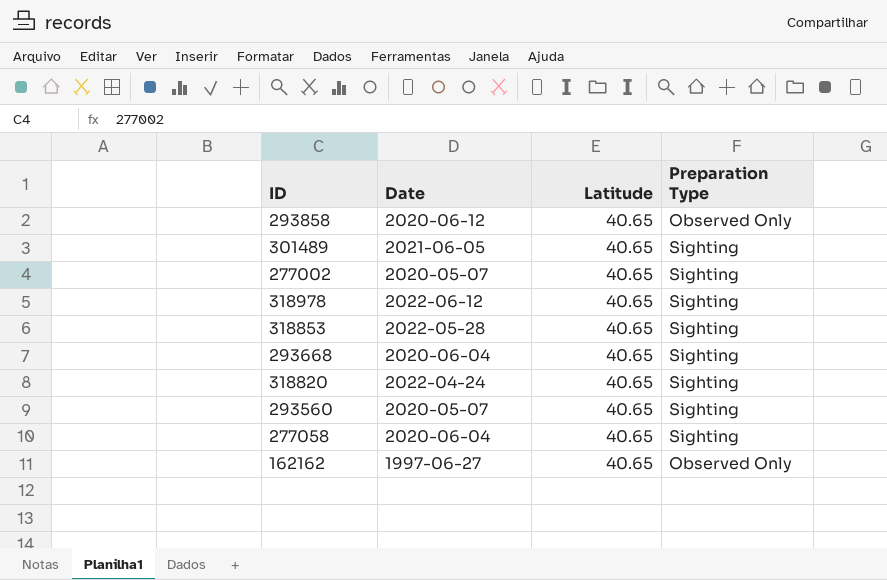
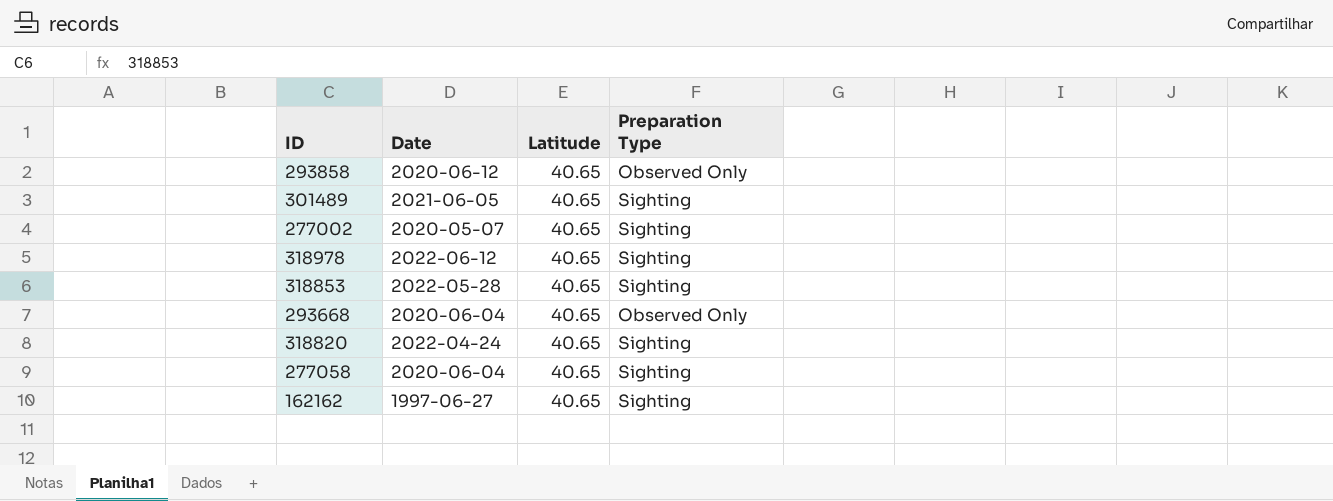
row 293560: 2020-05-07 | 40.65 | Sighting -> none
293668 | Preparation Type: Sighting -> Observed Only
162162 | Preparation Type: Observed Only -> Sighting

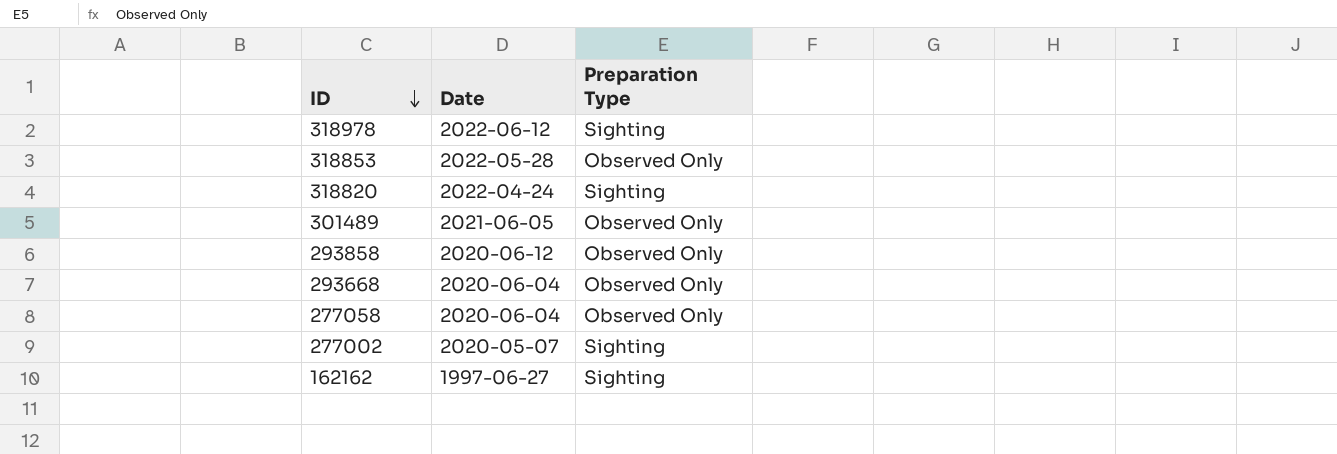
row order: none -> ID descending
column Latitude | position: 3 -> none
318853 | Preparation Type: Sighting -> Observed Only
301489 | Preparation Type: Sighting -> Observed Only
277058 | Preparation Type: Sighting -> Observed Only

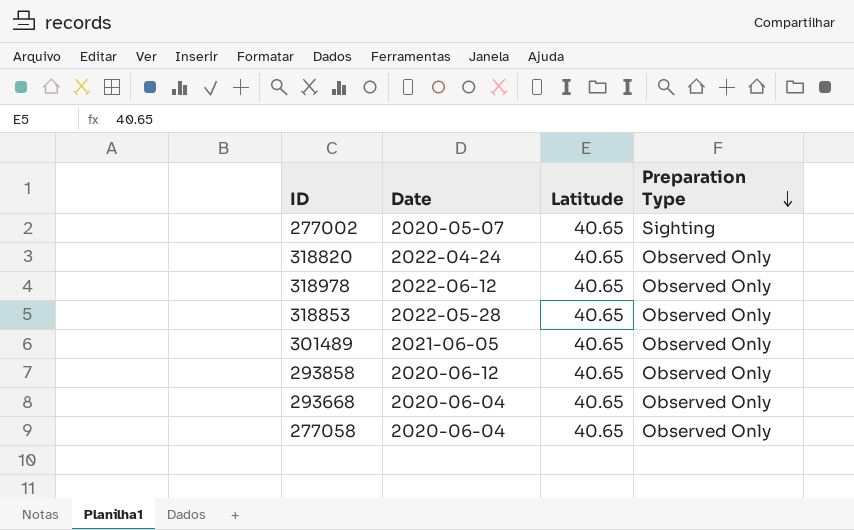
row order: ID descending -> Preparation Type descending
column Latitude | position: none -> 3
row 162162: 1997-06-27 | Sighting -> none
318820 | Preparation Type: Sighting -> Observed Only
318978 | Preparation Type: Sighting -> Observed Only

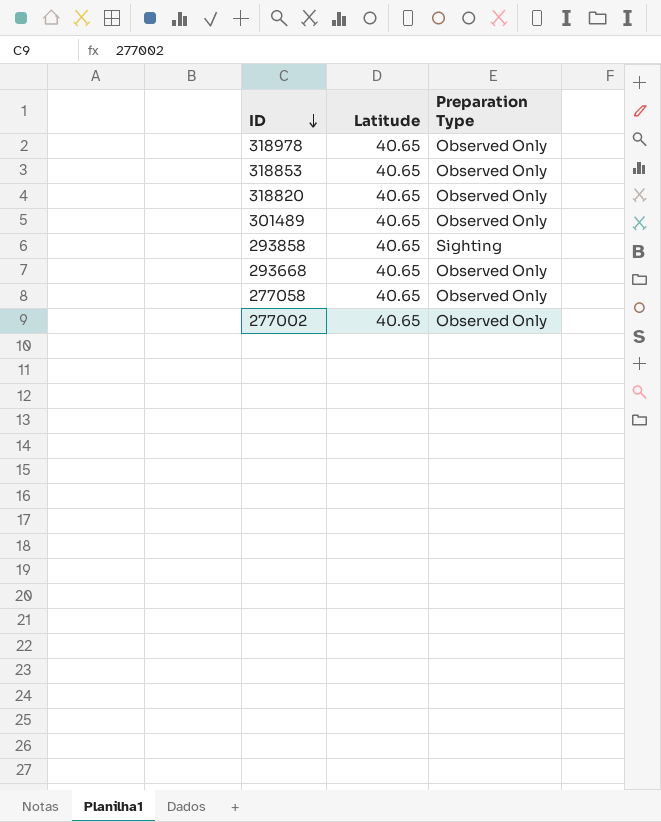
row order: Preparation Type descending -> ID descending
column Date | position: 2 -> none
293858 | Preparation Type: Observed Only -> Sighting
277002 | Preparation Type: Sighting -> Observed Only

